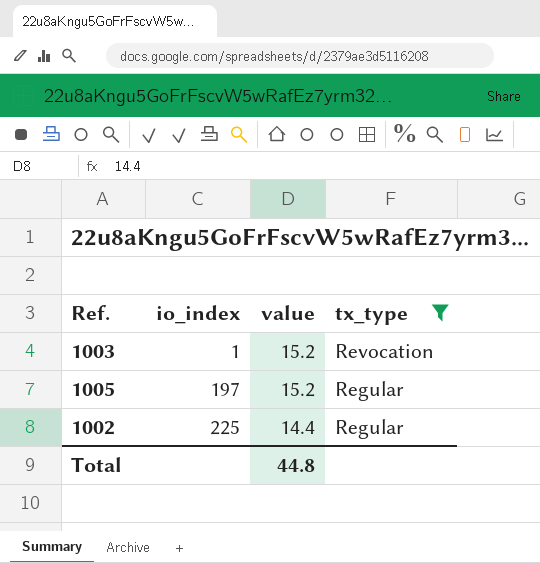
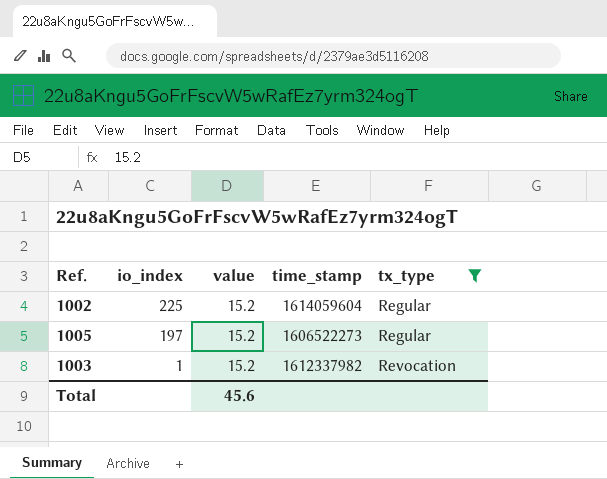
row order: io_index ascending -> io_index descending
column time_stamp | position: none -> 4
1002 | value: 14.4 -> 15.2
Total | value: 44.8 -> 45.6

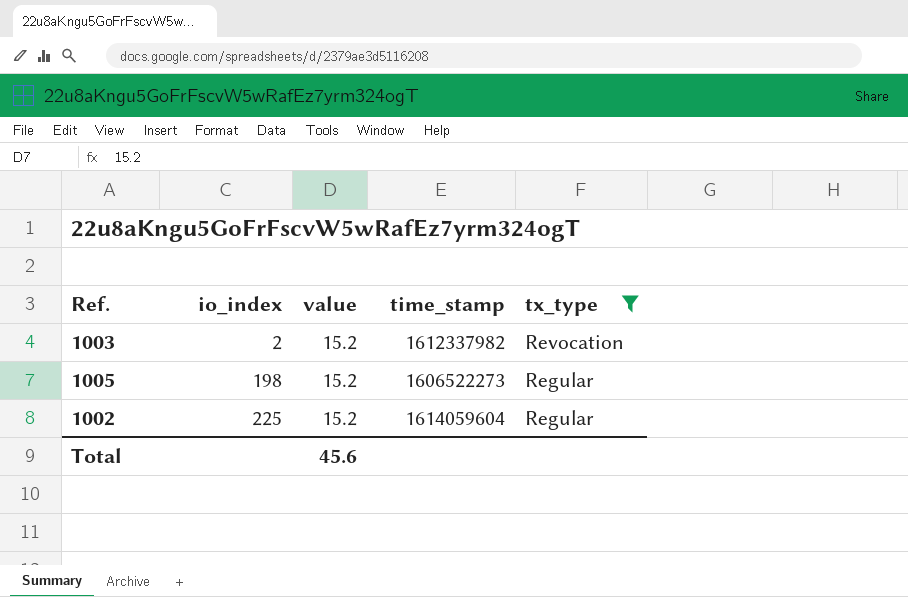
row order: io_index descending -> io_index ascending
1003 | io_index: 1 -> 2
1005 | io_index: 197 -> 198

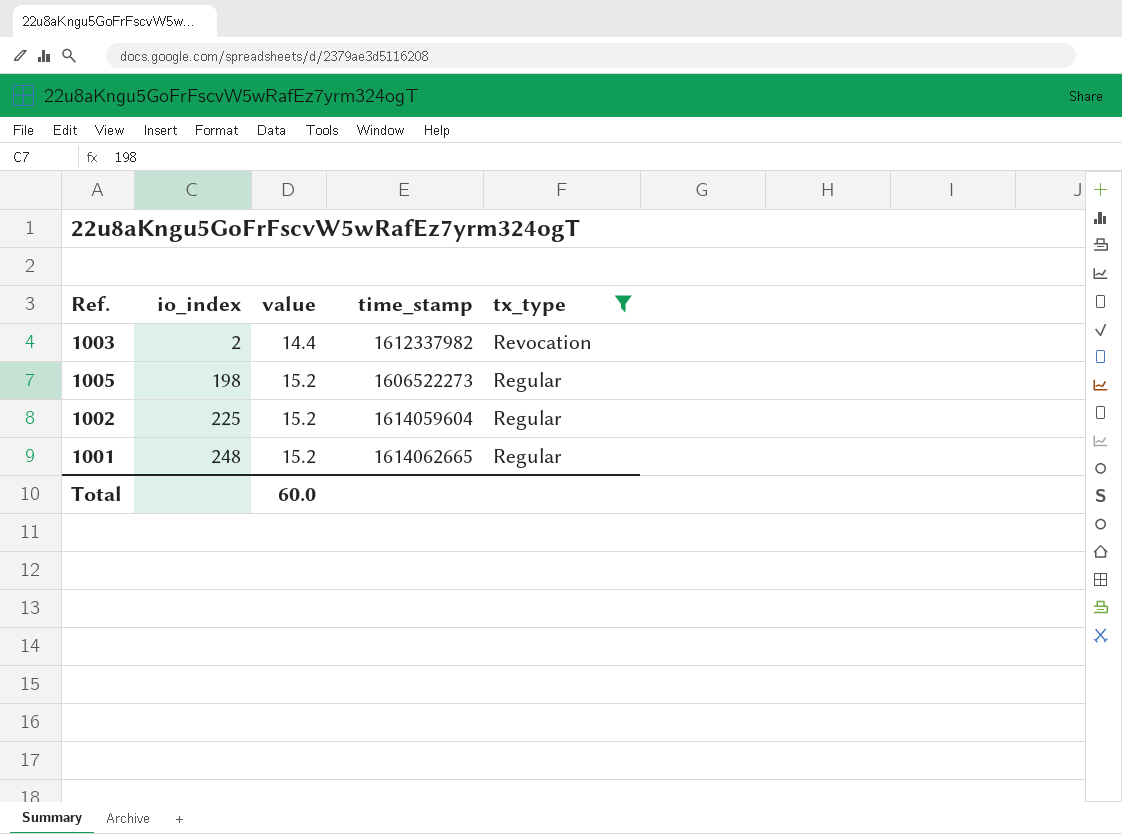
1003 | value: 15.2 -> 14.4
row 1001: none -> 248 | 15.2 | 1614062665 | Regular
Total | value: 45.6 -> 60.0

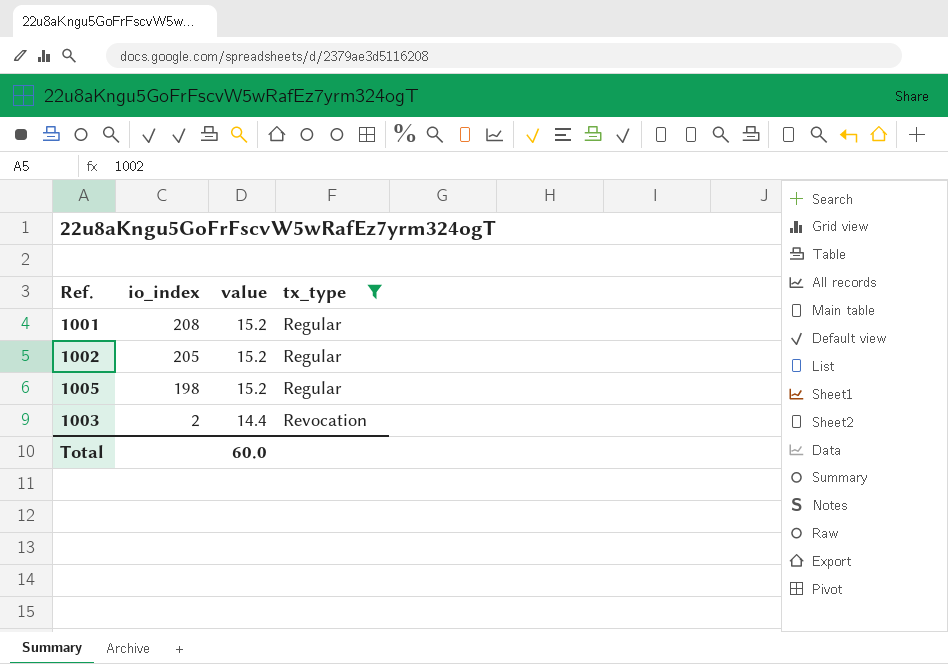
row order: io_index ascending -> io_index descending
column time_stamp | position: 4 -> none
1001 | io_index: 248 -> 208
1002 | io_index: 225 -> 205

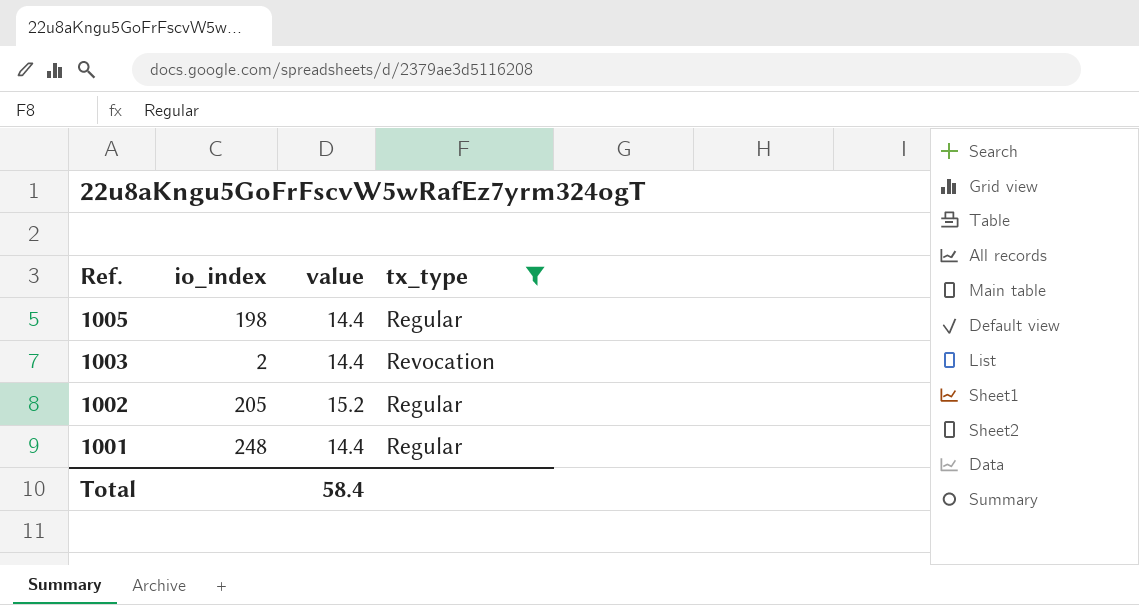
row order: io_index descending -> Ref. descending
1005 | value: 15.2 -> 14.4
1001 | io_index: 208 -> 248
1001 | value: 15.2 -> 14.4
Total | value: 60.0 -> 58.4

